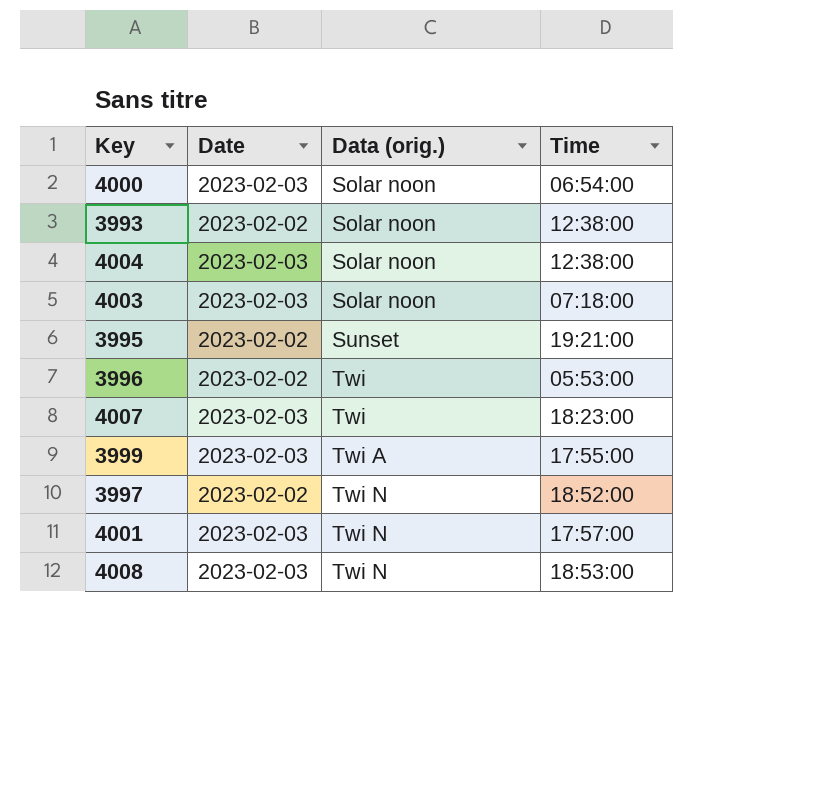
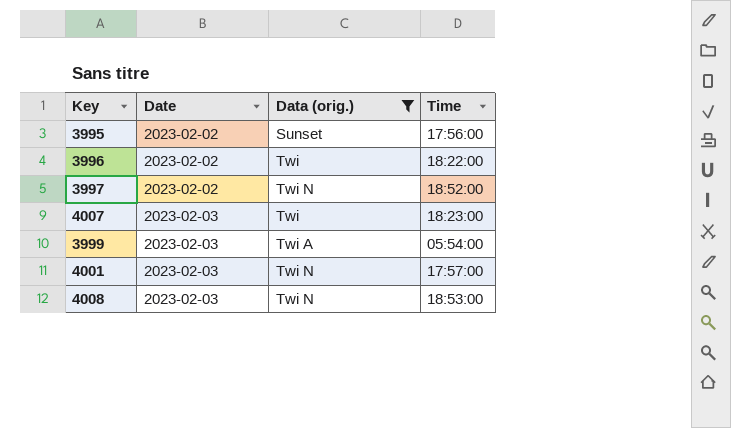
filter: none -> Data (orig.) != Solar noon
row order: Data (orig.) ascending -> Date ascending
3995 | Time: 19:21:00 -> 17:56:00
3996 | Time: 05:53:00 -> 18:22:00
3999 | Time: 17:55:00 -> 05:54:00

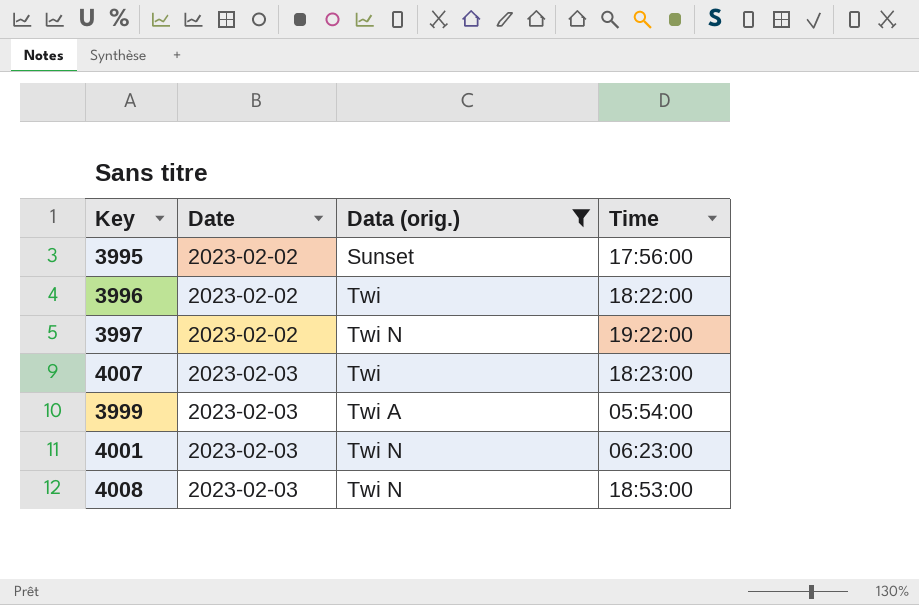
3997 | Time: 18:52:00 -> 19:22:00
4001 | Time: 17:57:00 -> 06:23:00

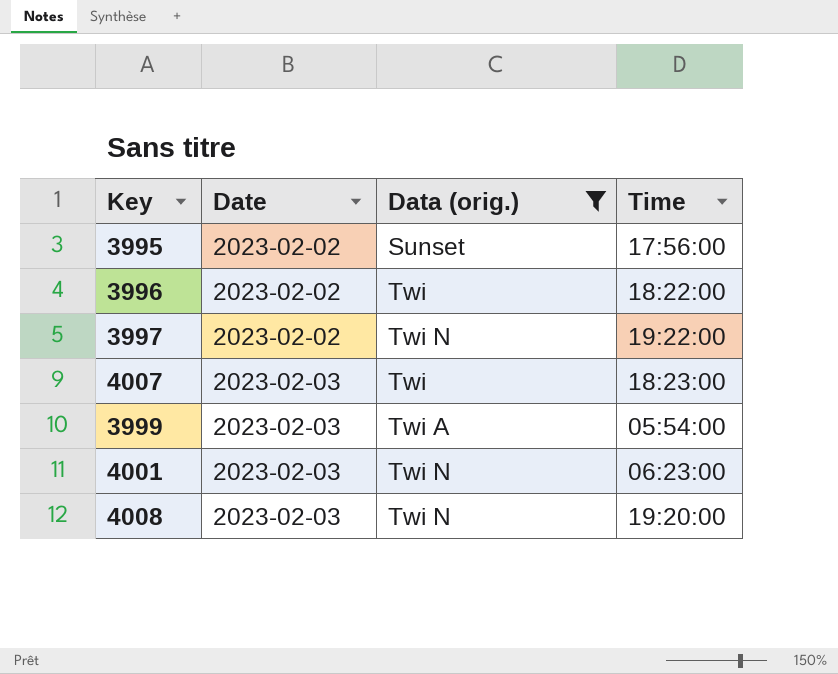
4008 | Time: 18:53:00 -> 19:20:00

